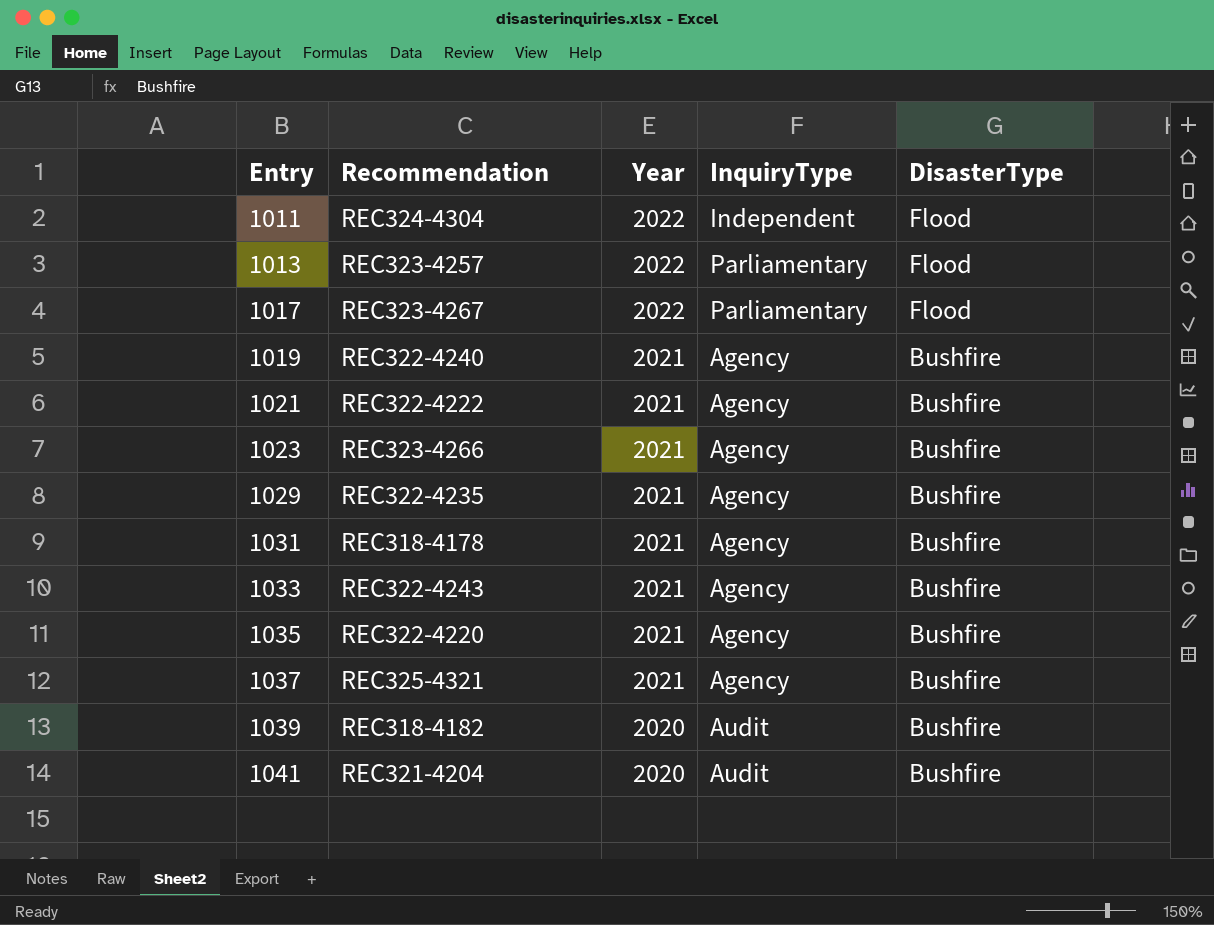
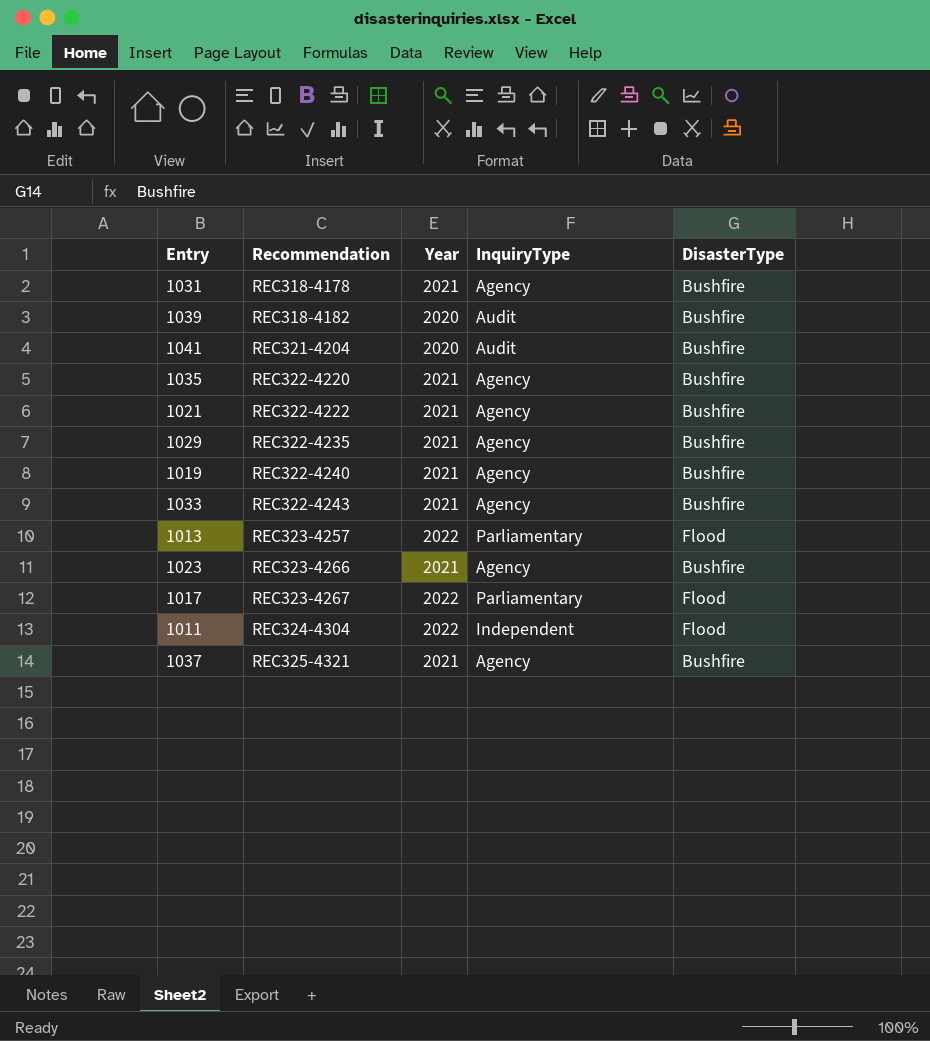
row order: Entry ascending -> Recommendation ascending

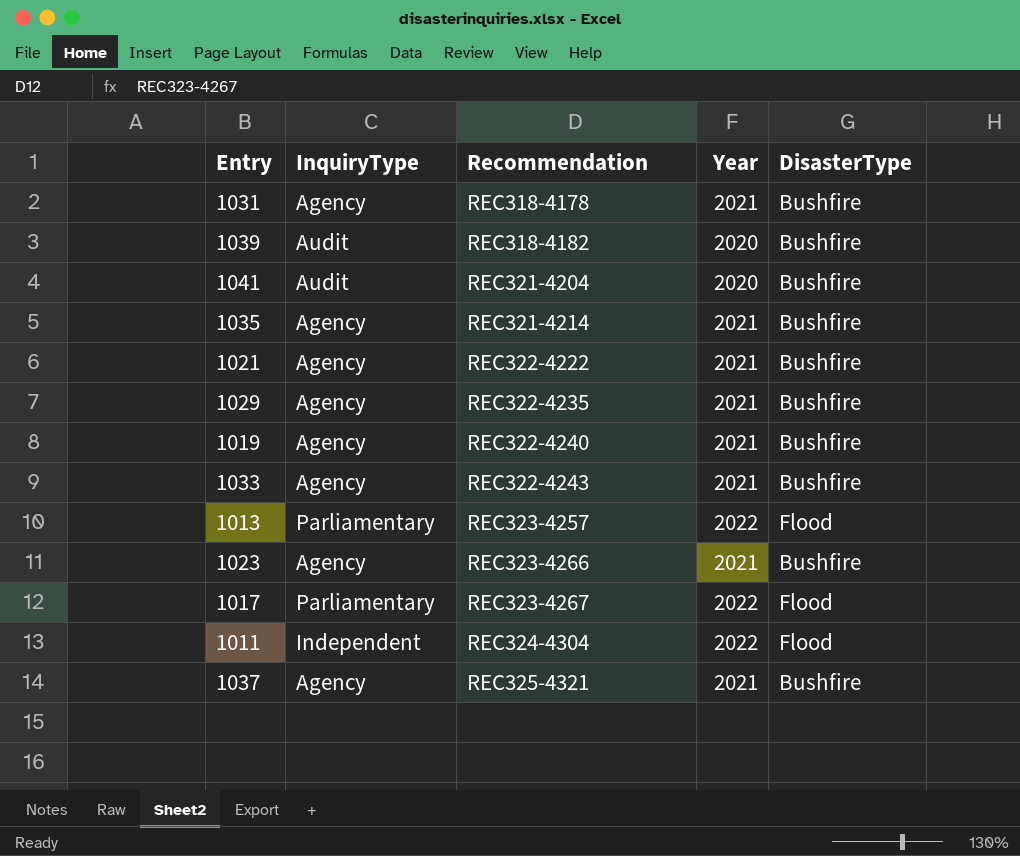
column InquiryType | position: 4 -> 2
1035 | Recommendation: REC322-4220 -> REC321-4214

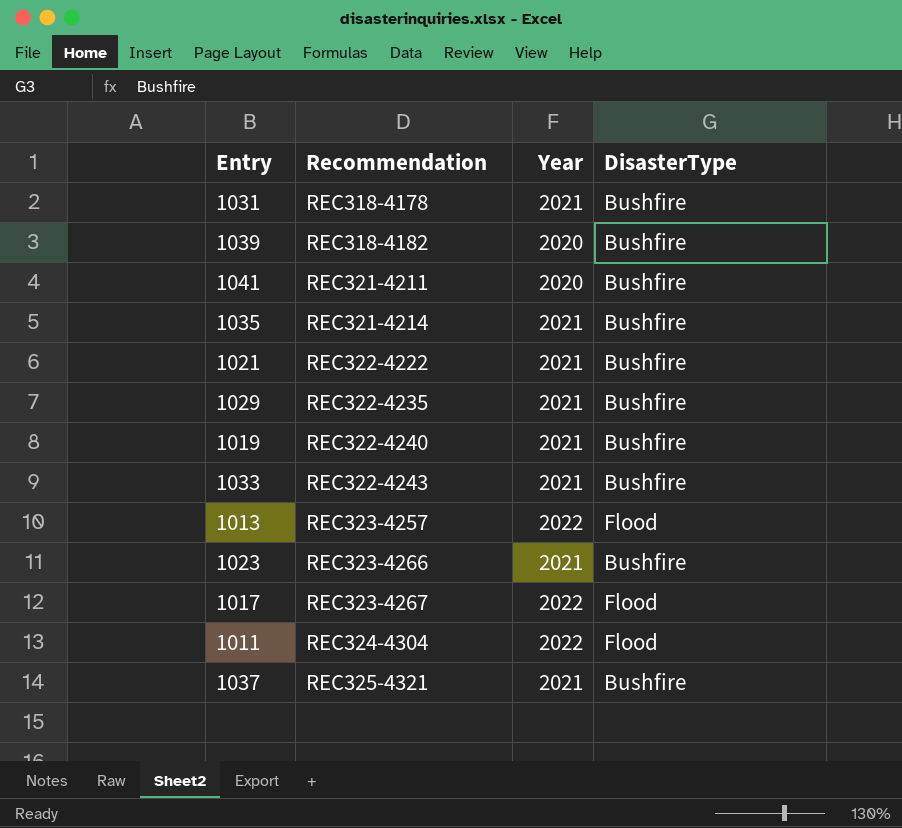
column InquiryType | position: 2 -> none
1041 | Recommendation: REC321-4204 -> REC321-4211

